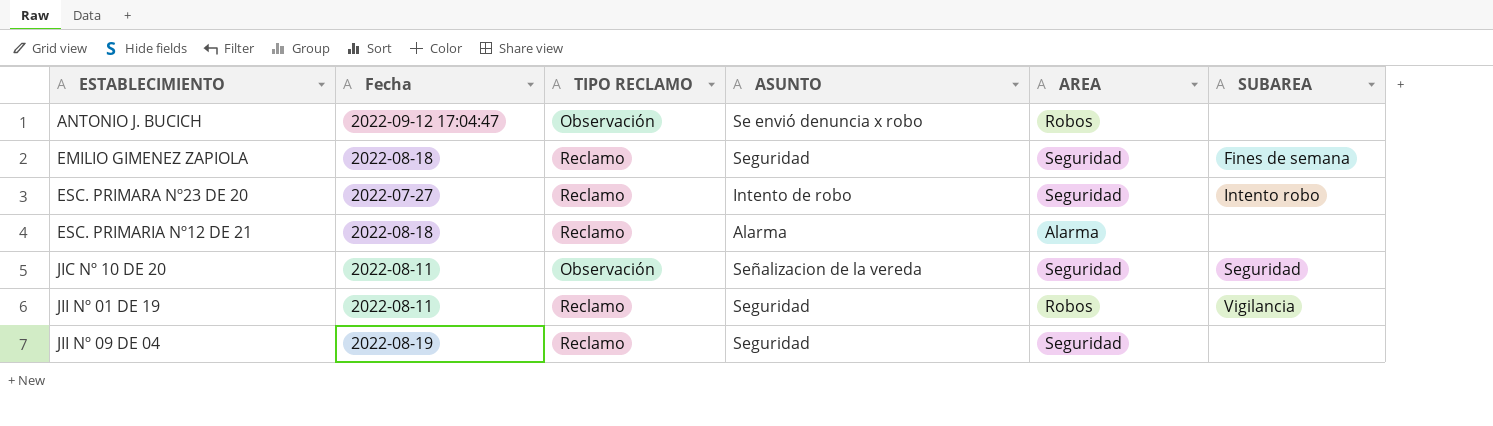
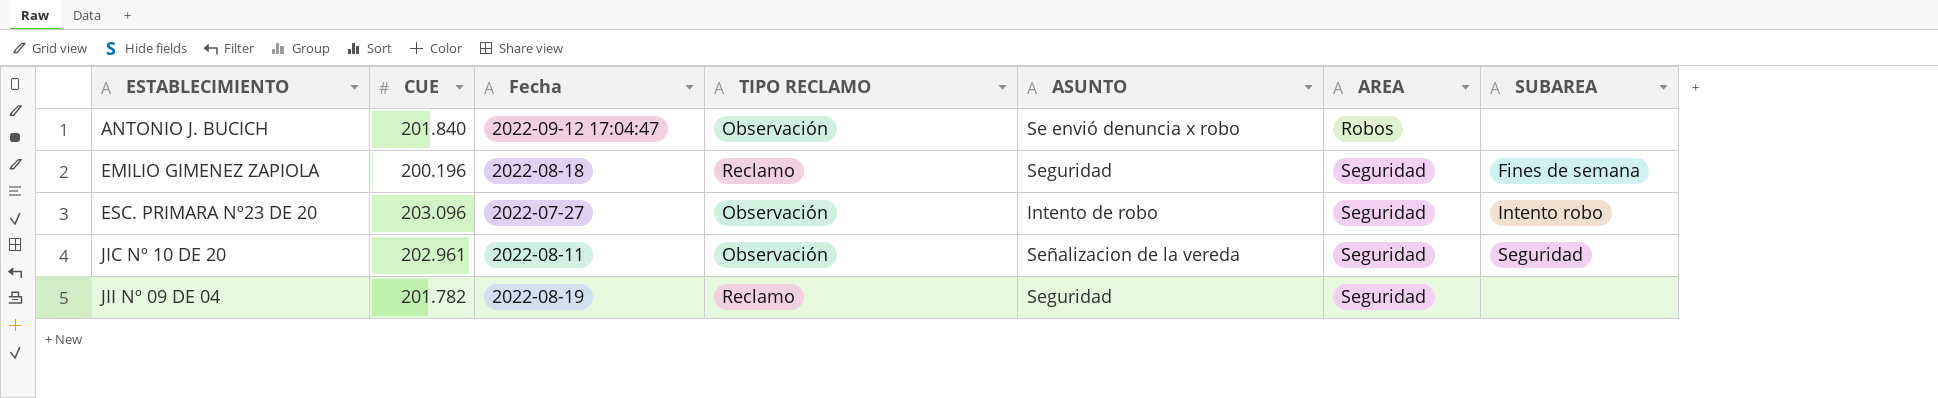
column CUE | position: none -> 2
row ESC. PRIMARIA Nº12 DE 21: 2022-08-18 | Reclamo | Alarma | Alarma | none -> none
row JII Nº 01 DE 19: 2022-08-11 | Reclamo | Seguridad | Robos | Vigilancia -> none
ESC. PRIMARA Nº23 DE 20 | TIPO RECLAMO: Reclamo -> Observación

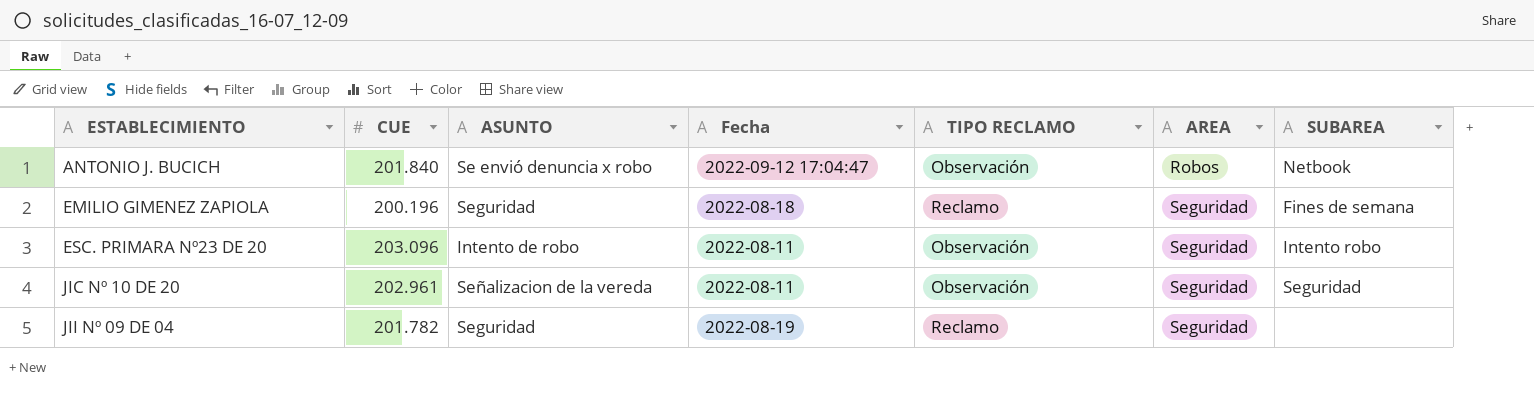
column ASUNTO | position: 5 -> 3
ANTONIO J. BUCICH | SUBAREA: none -> Netbook
ESC. PRIMARA Nº23 DE 20 | Fecha: 2022-07-27 -> 2022-08-11

